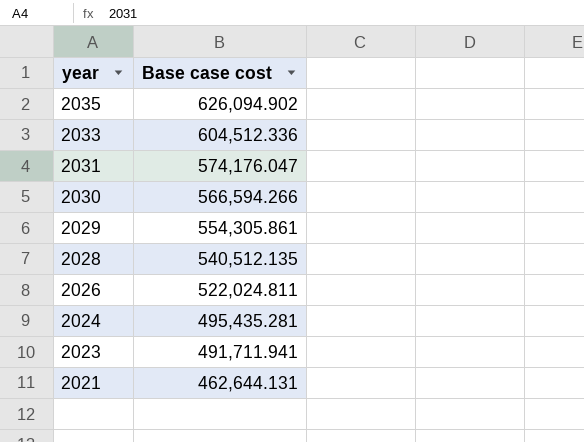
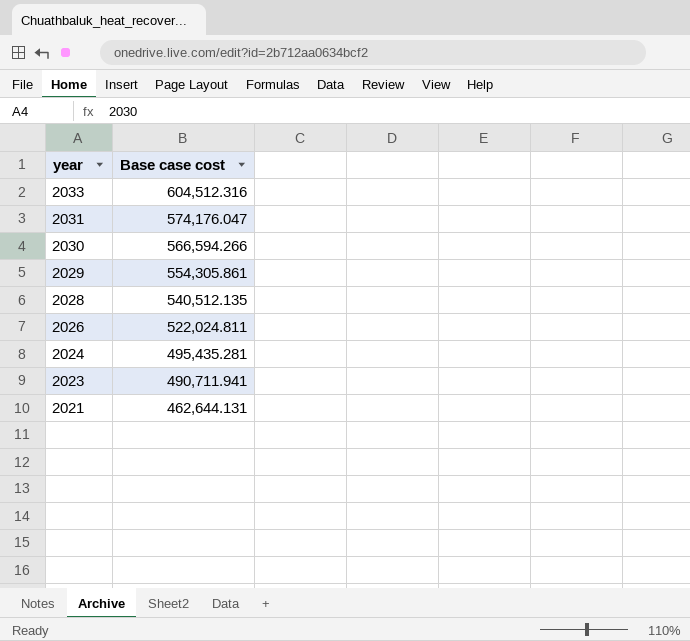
row 2035: 626,094.902 -> none
2033 | Base case cost: 604,512.336 -> 604,512.316
2023 | Base case cost: 491,711.941 -> 490,711.941

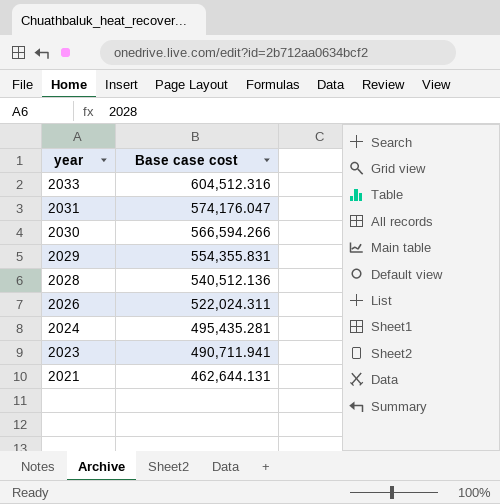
2029 | Base case cost: 554,305.861 -> 554,355.831
2028 | Base case cost: 540,512.135 -> 540,512.136
2026 | Base case cost: 522,024.811 -> 522,024.311

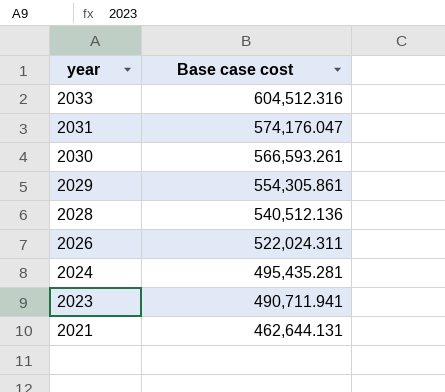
2030 | Base case cost: 566,594.266 -> 566,593.261
2029 | Base case cost: 554,355.831 -> 554,305.861

